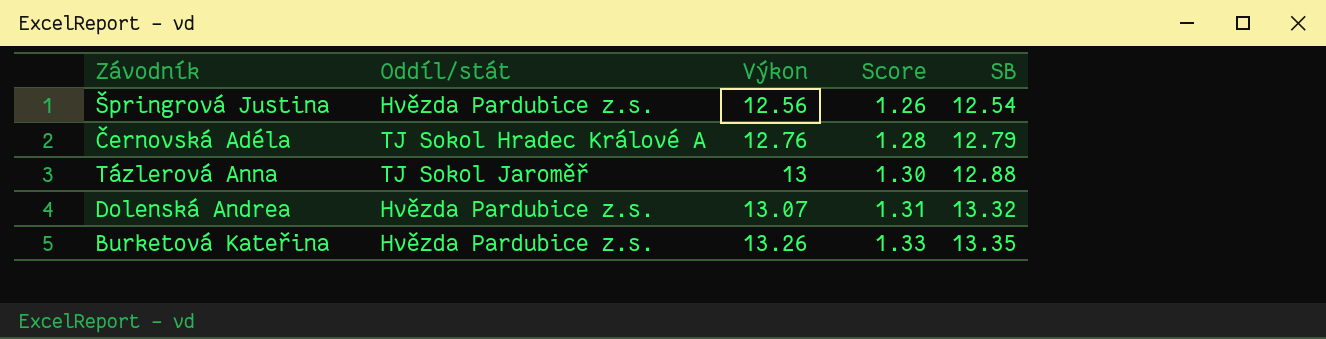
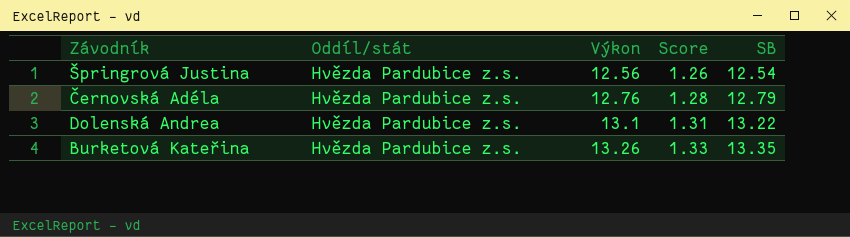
row Tázlerová Anna: TJ Sokol Jaroměř | 13 | 1.30 | 12.88 -> none
Černovská Adéla | Oddíl/stát: TJ Sokol Hradec Králové A -> Hvězda Pardubice z.s.
Dolenská Andrea | Výkon: 13.07 -> 13.1
Dolenská Andrea | SB: 13.32 -> 13.22

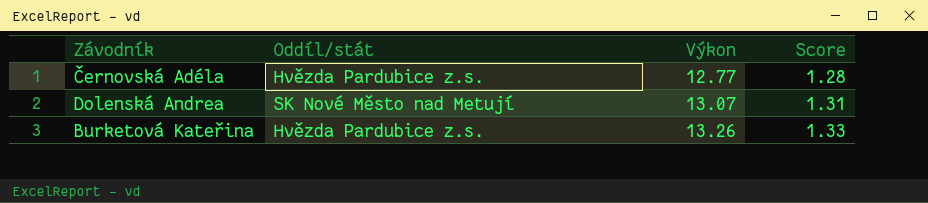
column SB | position: 5 -> none
row Špringrová Justina: Hvězda Pardubice z.s. | 12.56 | 1.26 | 12.54 -> none
Černovská Adéla | Výkon: 12.76 -> 12.77
Dolenská Andrea | Oddíl/stát: Hvězda Pardubice z.s. -> SK Nové Město nad Metují
Dolenská Andrea | Výkon: 13.1 -> 13.07

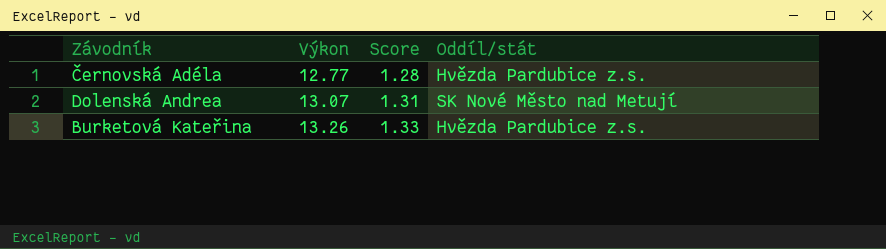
column Oddíl/stát | position: 2 -> 4

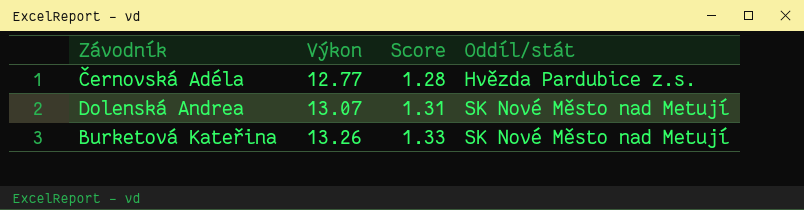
Burketová Kateřina | Oddíl/stát: Hvězda Pardubice z.s. -> SK Nové Město nad Metují

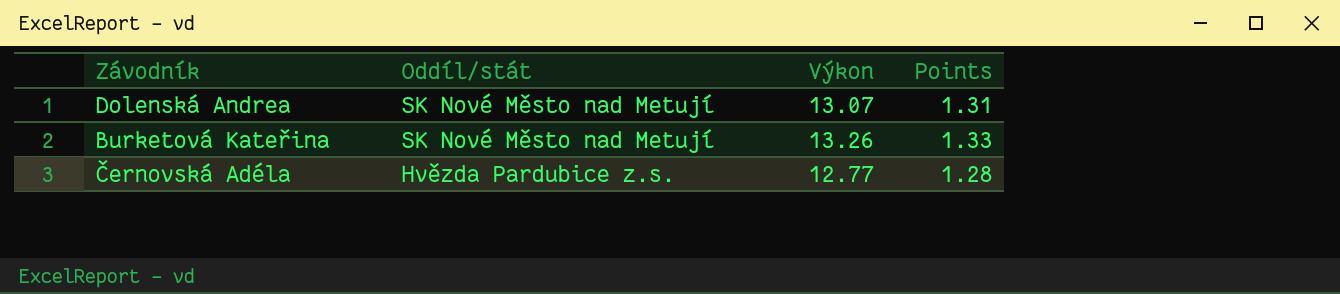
row order: Výkon ascending -> Oddíl/stát descending
column Oddíl/stát | position: 4 -> 2
column name: Score -> Points

